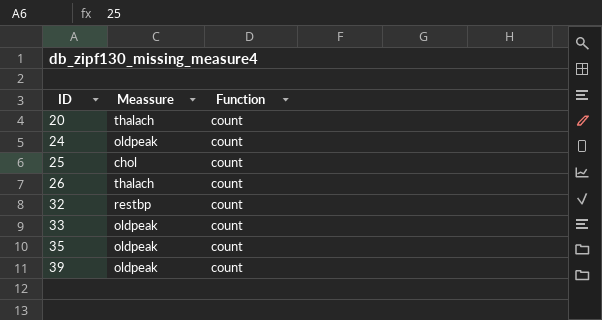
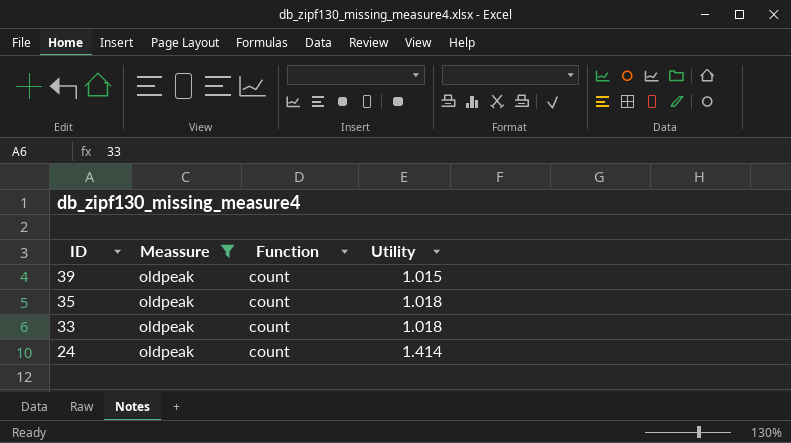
filter: none -> Meassure = oldpeak
row order: ID ascending -> ID descending
column Utility | position: none -> 4

